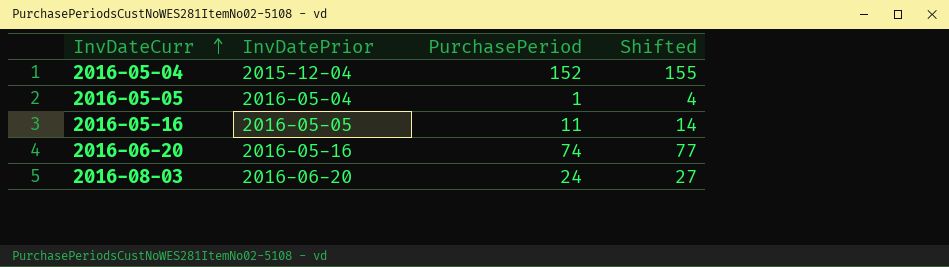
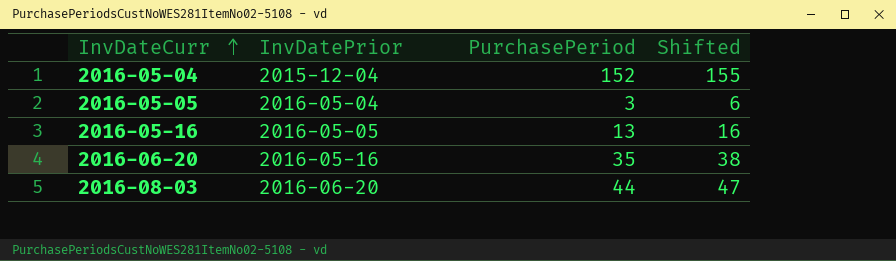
2016-05-05 | PurchasePeriod: 1 -> 3
2016-05-05 | Shifted: 4 -> 6
2016-05-16 | PurchasePeriod: 11 -> 13
2016-05-16 | Shifted: 14 -> 16
2016-06-20 | PurchasePeriod: 74 -> 35
2016-06-20 | Shifted: 77 -> 38
2016-08-03 | PurchasePeriod: 24 -> 44
2016-08-03 | Shifted: 27 -> 47

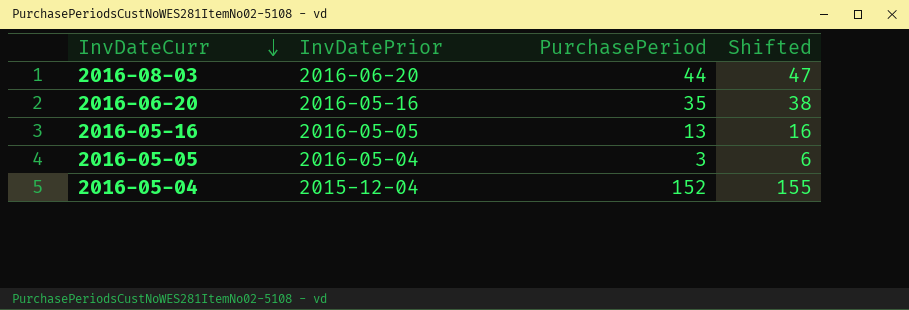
row order: InvDateCurr ascending -> InvDateCurr descending

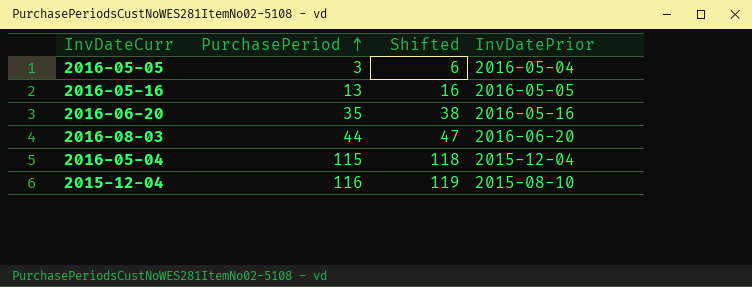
row order: InvDateCurr descending -> PurchasePeriod ascending
column InvDatePrior | position: 2 -> 4
2016-05-04 | PurchasePeriod: 152 -> 115
2016-05-04 | Shifted: 155 -> 118
row 2015-12-04: none -> 116 | 119 | 2015-08-10

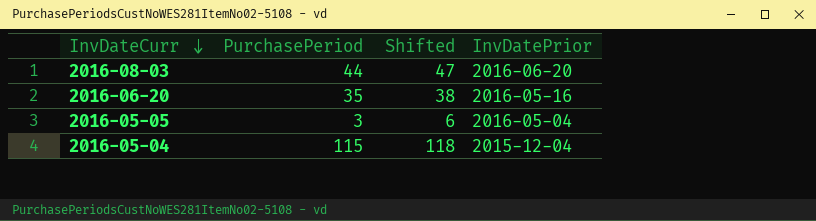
row order: PurchasePeriod ascending -> InvDateCurr descending
row 2016-05-16: 13 | 16 | 2016-05-05 -> none
row 2015-12-04: 116 | 119 | 2015-08-10 -> none

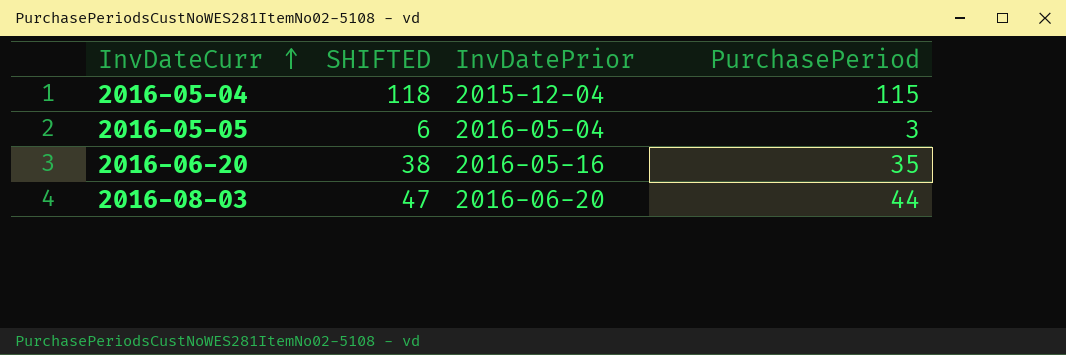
row order: InvDateCurr descending -> InvDateCurr ascending
column name: Shifted -> SHIFTED
column PurchasePeriod | position: 2 -> 4

